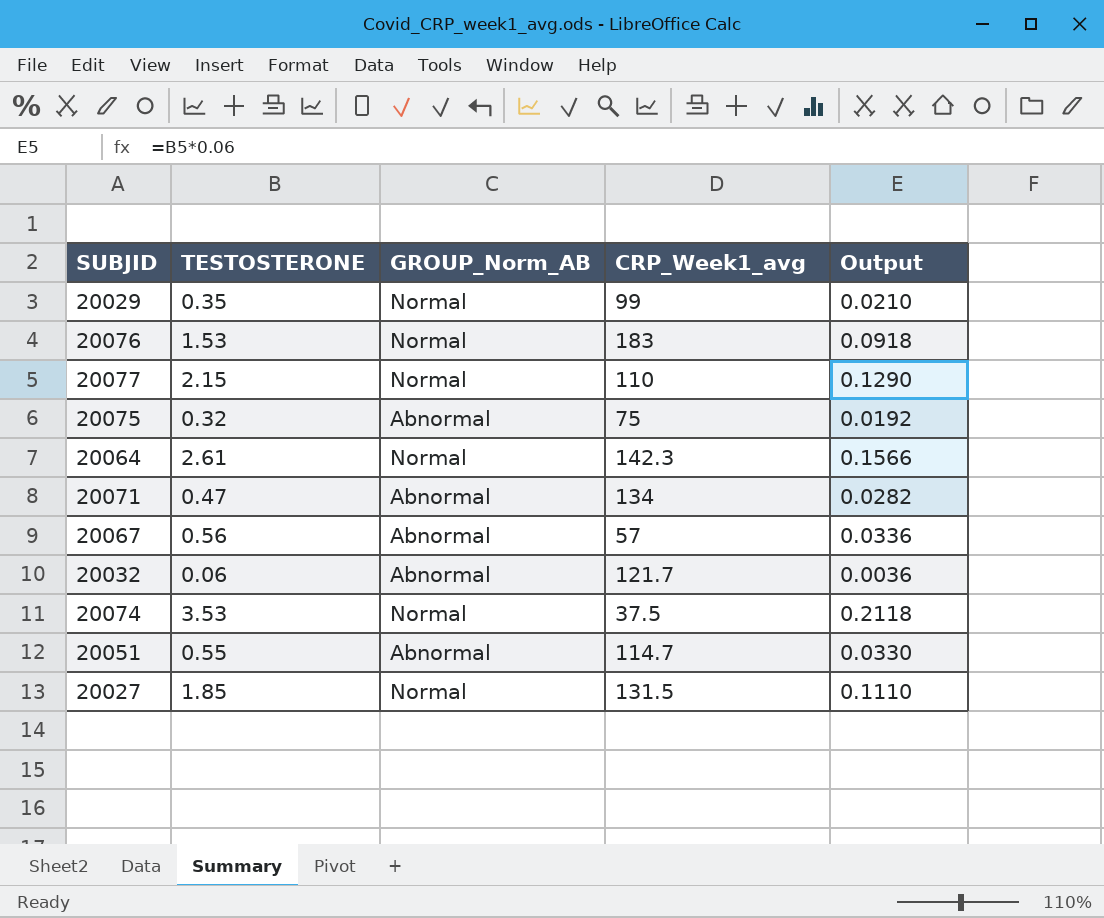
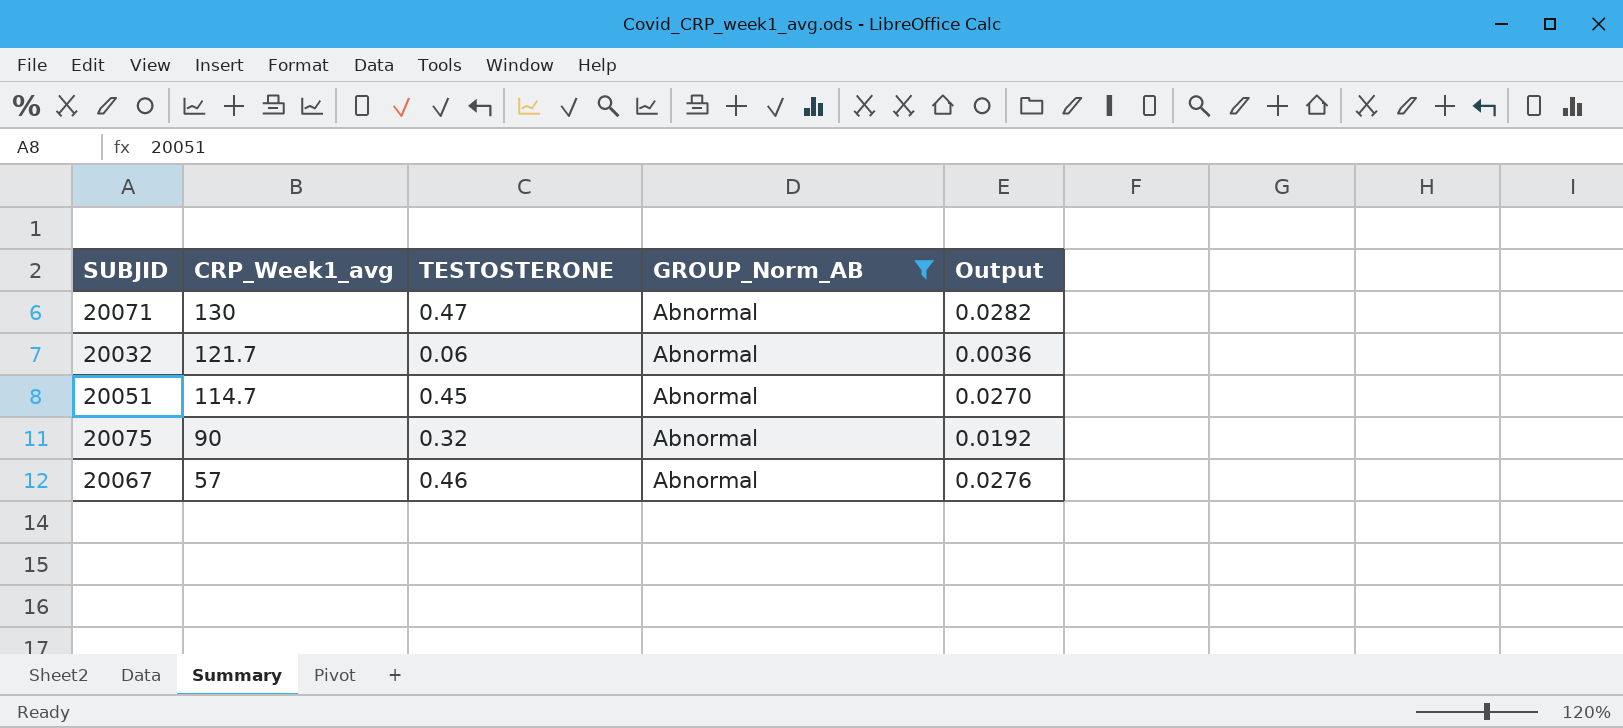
filter: none -> GROUP_Norm_AB = Abnormal
row order: none -> CRP_Week1_avg descending
column CRP_Week1_avg | position: 4 -> 2
20071 | CRP_Week1_avg: 134 -> 130
20051 | TESTOSTERONE: 0.55 -> 0.45
20051 | Output: 0.0330 -> 0.0270
20075 | CRP_Week1_avg: 75 -> 90
20067 | TESTOSTERONE: 0.56 -> 0.46
20067 | Output: 0.0336 -> 0.0276

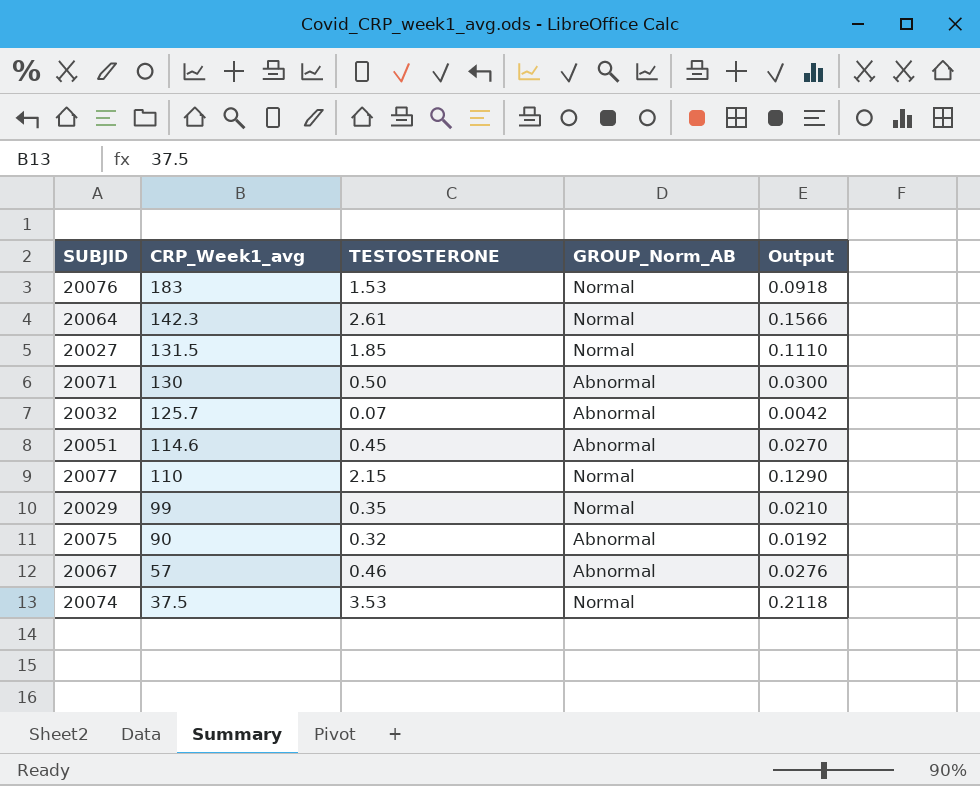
filter: GROUP_Norm_AB = Abnormal -> none
20071 | TESTOSTERONE: 0.47 -> 0.50
20071 | Output: 0.0282 -> 0.0300
20032 | CRP_Week1_avg: 121.7 -> 125.7
20032 | TESTOSTERONE: 0.06 -> 0.07
20032 | Output: 0.0036 -> 0.0042
20051 | CRP_Week1_avg: 114.7 -> 114.6

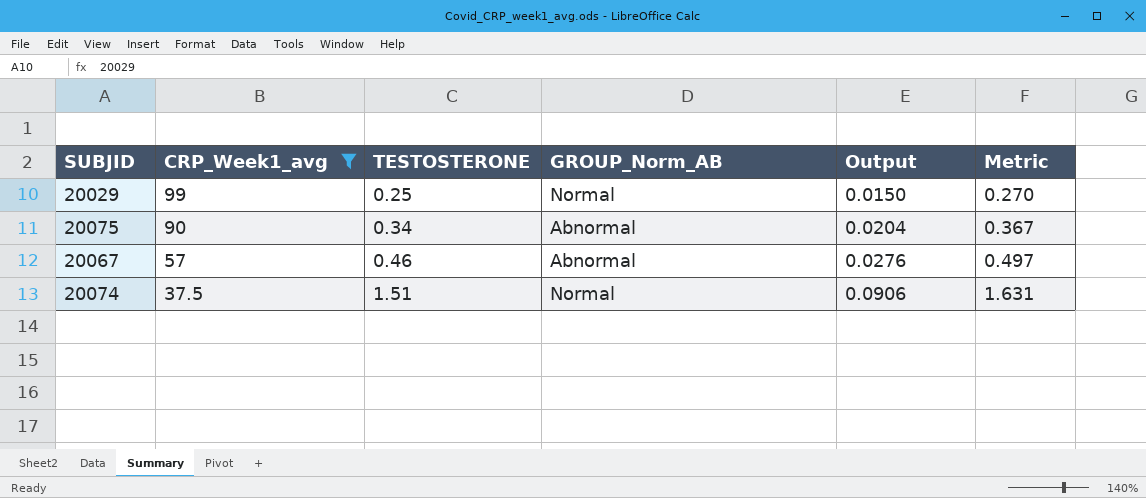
filter: none -> CRP_Week1_avg <= 99
column Metric | formula: none -> [TESTOSTERONE] * 1.08
20029 | TESTOSTERONE: 0.35 -> 0.25
20029 | Output: 0.0210 -> 0.0150
20075 | TESTOSTERONE: 0.32 -> 0.34
20075 | Output: 0.0192 -> 0.0204
20074 | TESTOSTERONE: 3.53 -> 1.51
20074 | Output: 0.2118 -> 0.0906

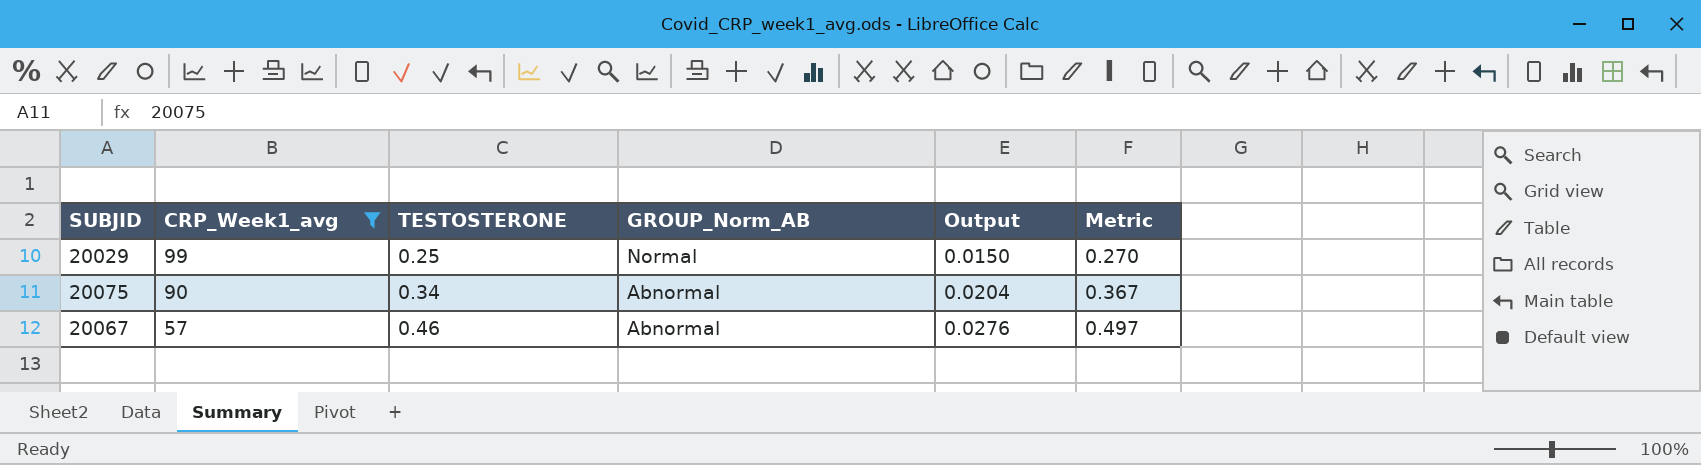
row 20074: 37.5 | 1.51 | Normal | 0.0906 | 1.631 -> none

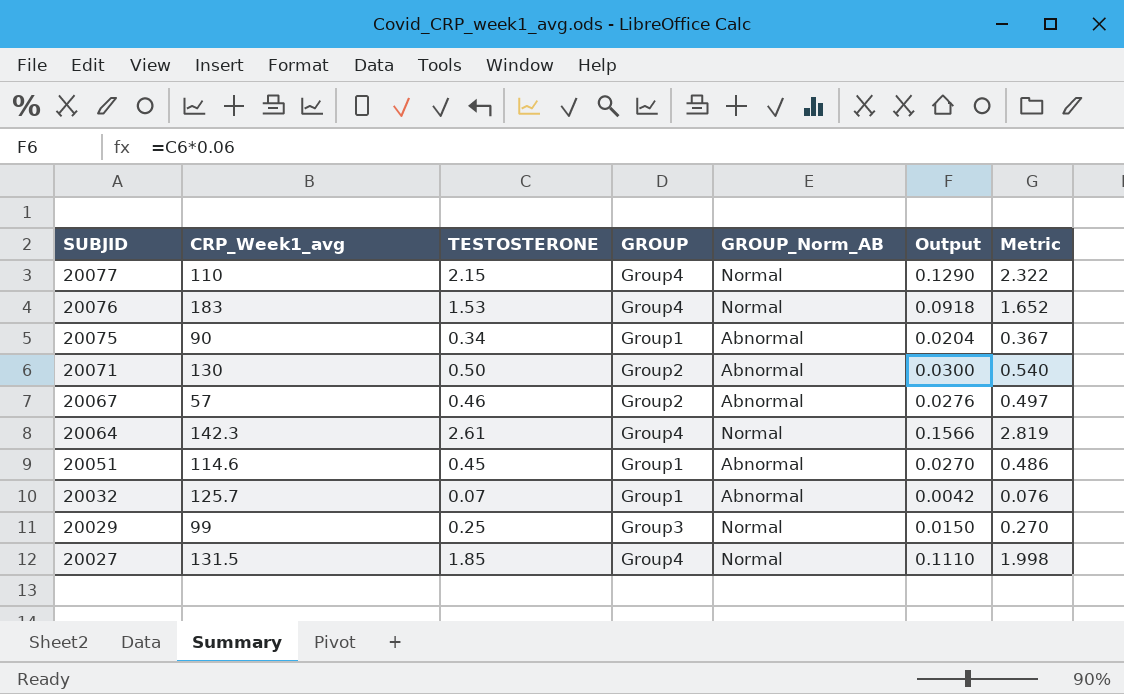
filter: CRP_Week1_avg <= 99 -> none
row order: CRP_Week1_avg descending -> SUBJID descending
column GROUP | position: none -> 4

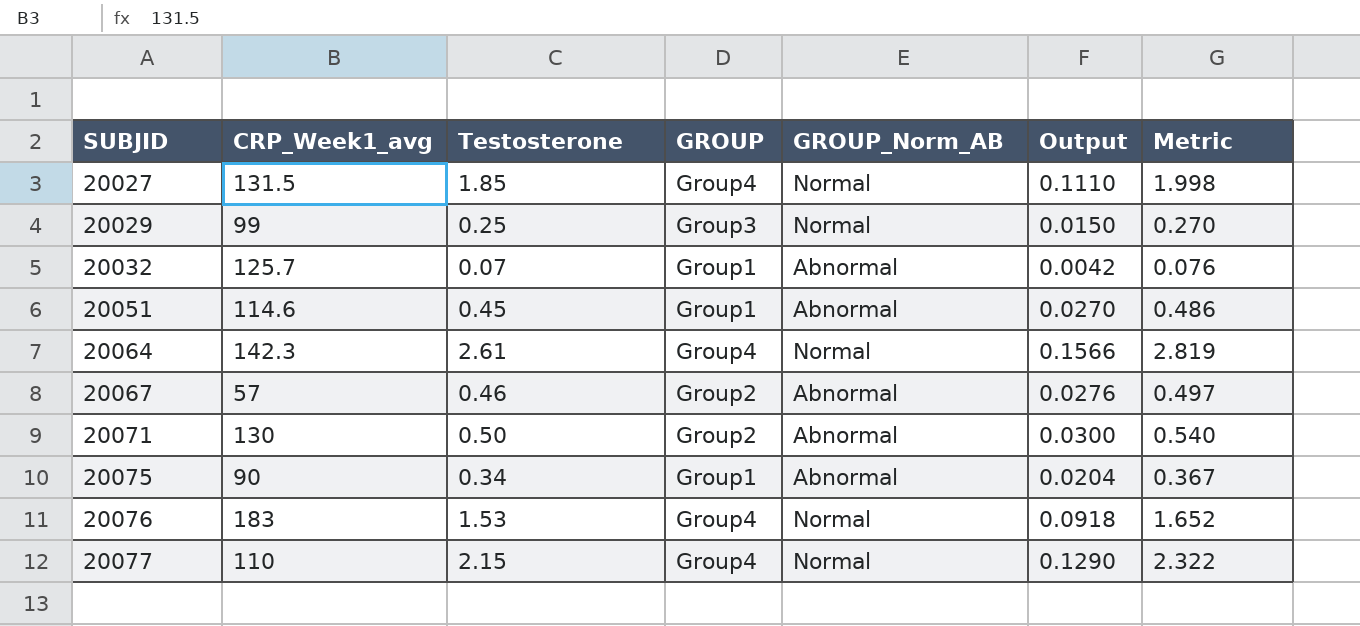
row order: SUBJID descending -> SUBJID ascending
column name: TESTOSTERONE -> Testosterone

